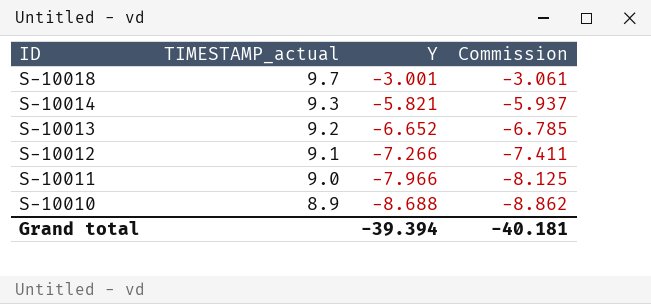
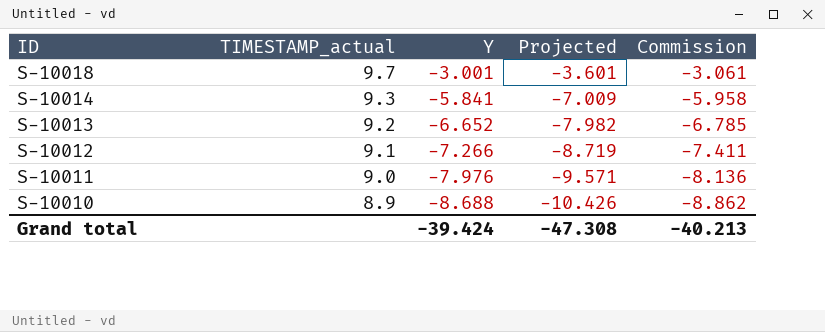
column Projected | formula: none -> [Y] * 1.2
S-10014 | Y: -5.821 -> -5.841
S-10014 | Commission: -5.937 -> -5.958
S-10011 | Y: -7.966 -> -7.976
S-10011 | Commission: -8.125 -> -8.136
Grand total | Y: -39.394 -> -39.424
Grand total | Commission: -40.181 -> -40.213

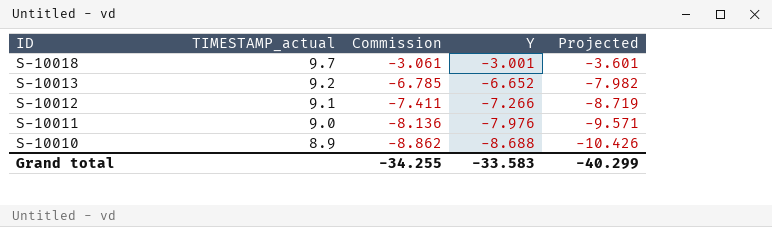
column Commission | position: 5 -> 3
row S-10014: 9.3 | -5.841 | -7.009 | -5.958 -> none
Grand total | Commission: -40.213 -> -34.255
Grand total | Y: -39.424 -> -33.583
Grand total | Projected: -47.308 -> -40.299

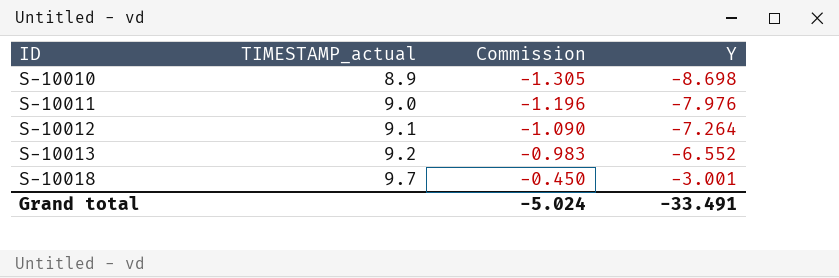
row order: ID descending -> ID ascending
column Projected | formula: [Y] * 1.2 -> none
column Commission | formula: [Y] * 1.02 -> [Y] * 0.15
S-10010 | Y: -8.688 -> -8.698
S-10012 | Y: -7.266 -> -7.264
S-10013 | Y: -6.652 -> -6.552
Grand total | Commission: -34.255 -> -5.024
Grand total | Y: -33.583 -> -33.491

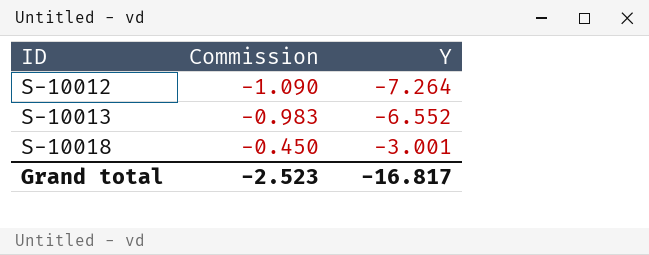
column TIMESTAMP_actual | position: 2 -> none
row S-10010: 8.9 | -1.305 | -8.698 -> none
row S-10011: 9.0 | -1.196 | -7.976 -> none
Grand total | Commission: -5.024 -> -2.523
Grand total | Y: -33.491 -> -16.817

